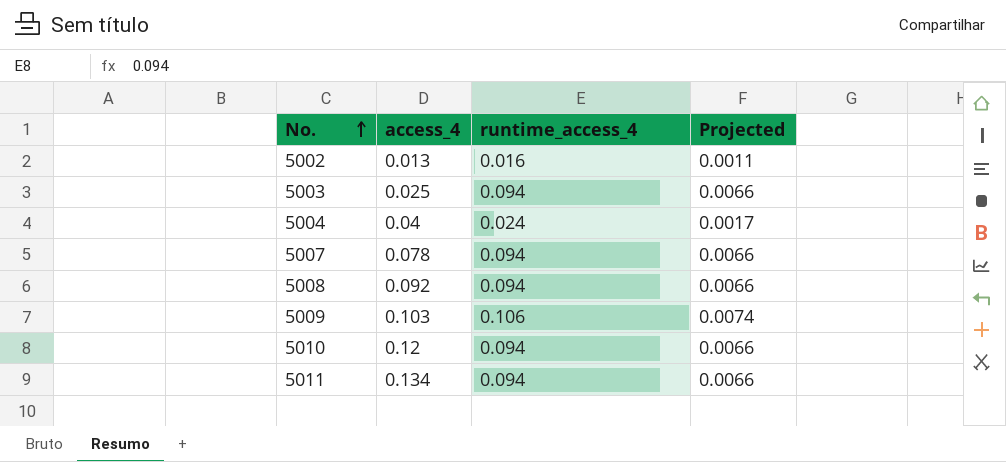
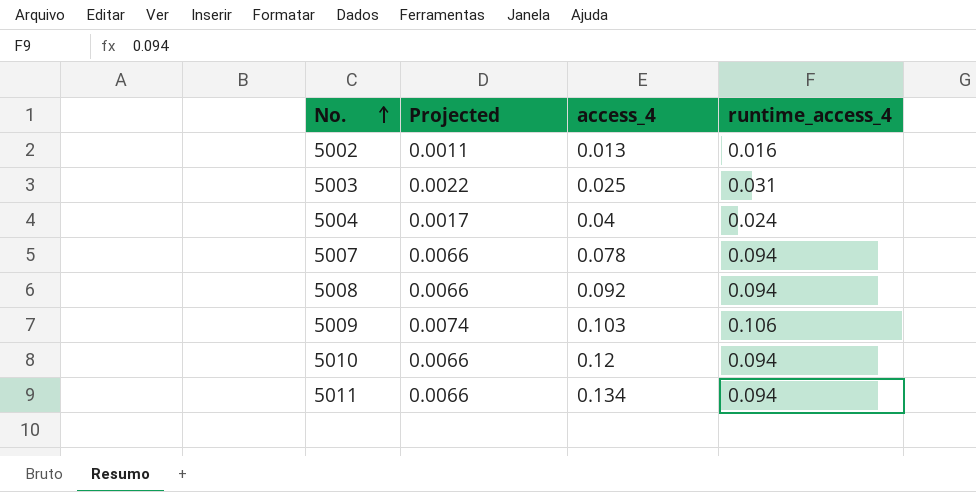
column Projected | position: 4 -> 2
5003 | Projected: 0.0066 -> 0.0022
5003 | runtime_access_4: 0.094 -> 0.031

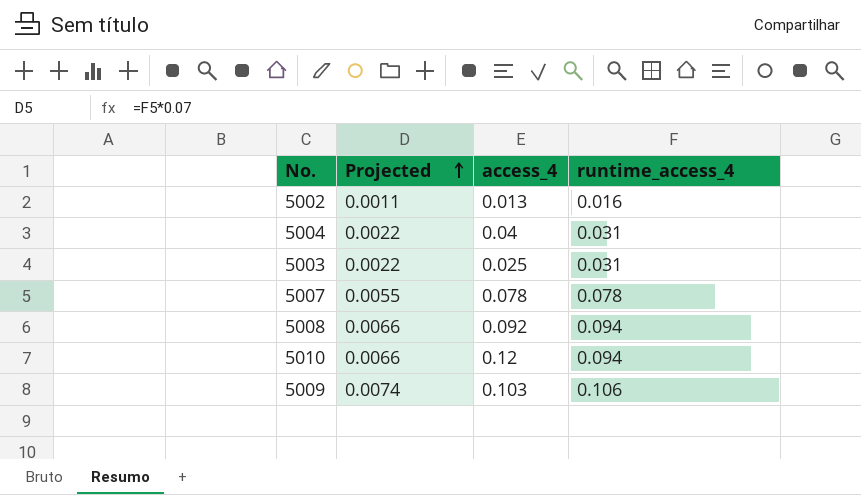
row order: No. ascending -> Projected ascending
row 5011: 0.0066 | 0.134 | 0.094 -> none
5004 | Projected: 0.0017 -> 0.0022
5004 | runtime_access_4: 0.024 -> 0.031
5007 | Projected: 0.0066 -> 0.0055
5007 | runtime_access_4: 0.094 -> 0.078

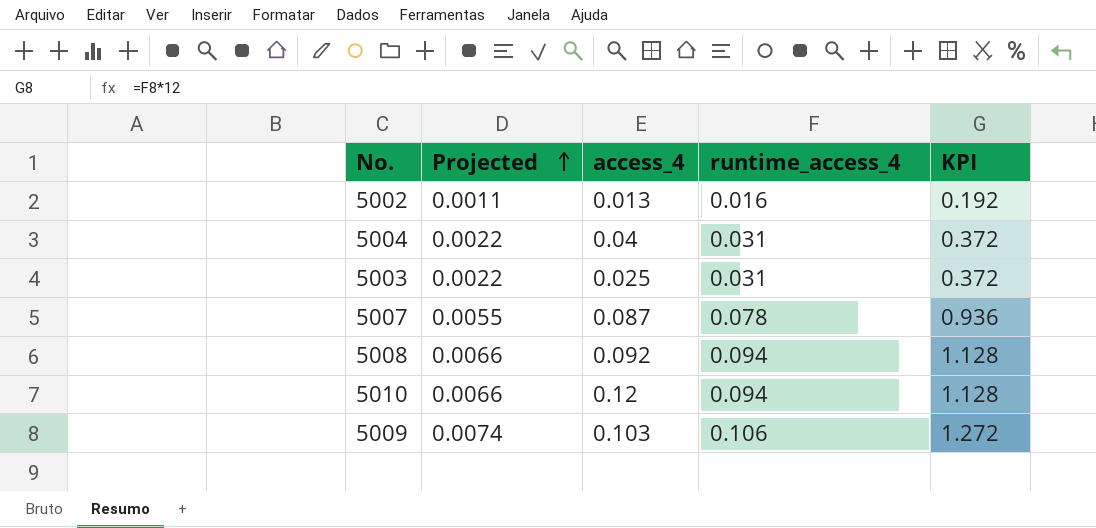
column KPI | formula: none -> [runtime_access_4] * 12
5007 | access_4: 0.078 -> 0.087

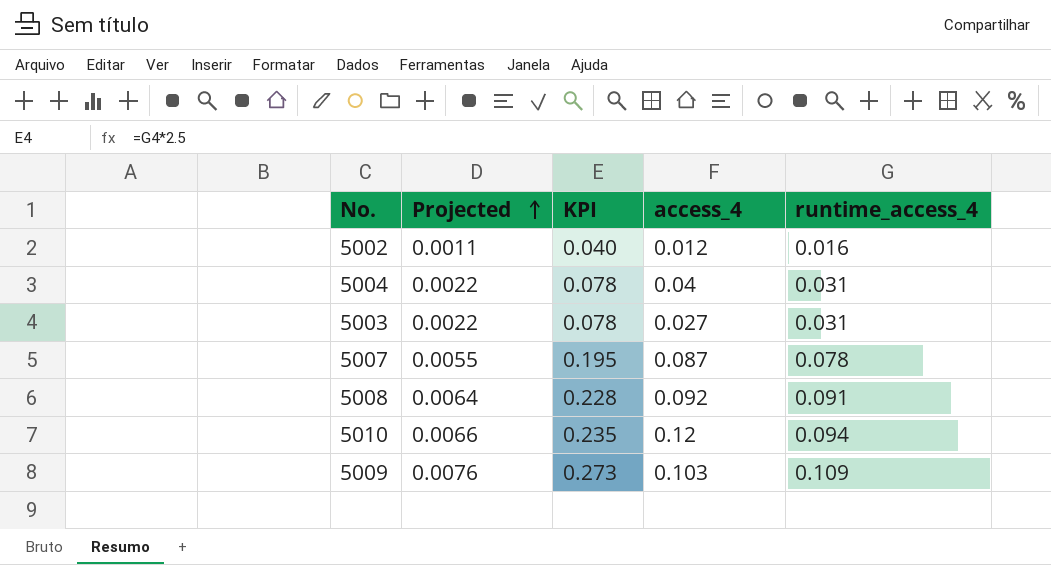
column KPI | formula: [runtime_access_4] * 12 -> [runtime_access_4] * 2.5
column KPI | position: 5 -> 3
5002 | access_4: 0.013 -> 0.012
5003 | access_4: 0.025 -> 0.027
5008 | Projected: 0.0066 -> 0.0064
5008 | runtime_access_4: 0.094 -> 0.091
5009 | Projected: 0.0074 -> 0.0076
5009 | runtime_access_4: 0.106 -> 0.109

